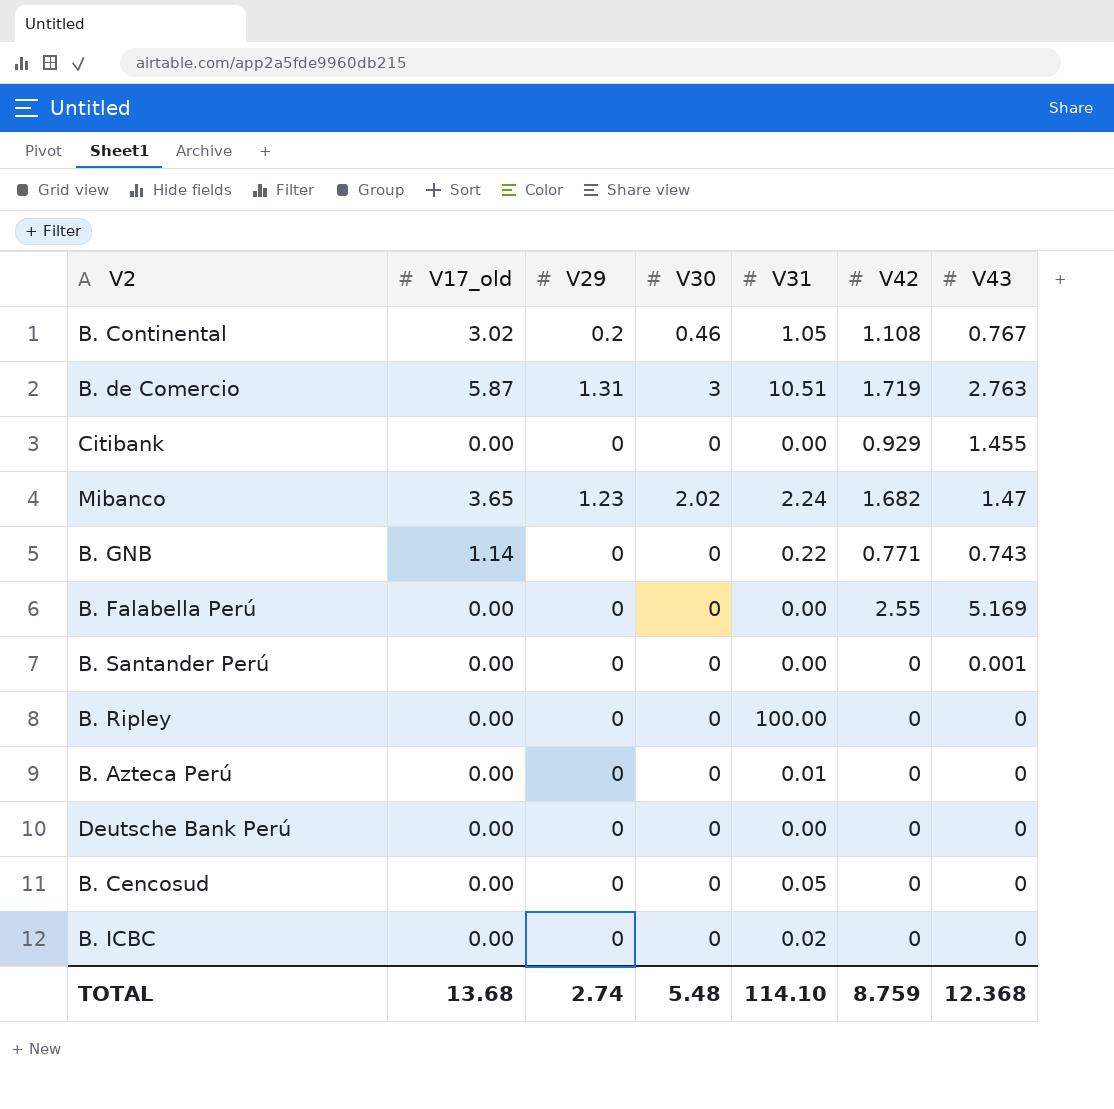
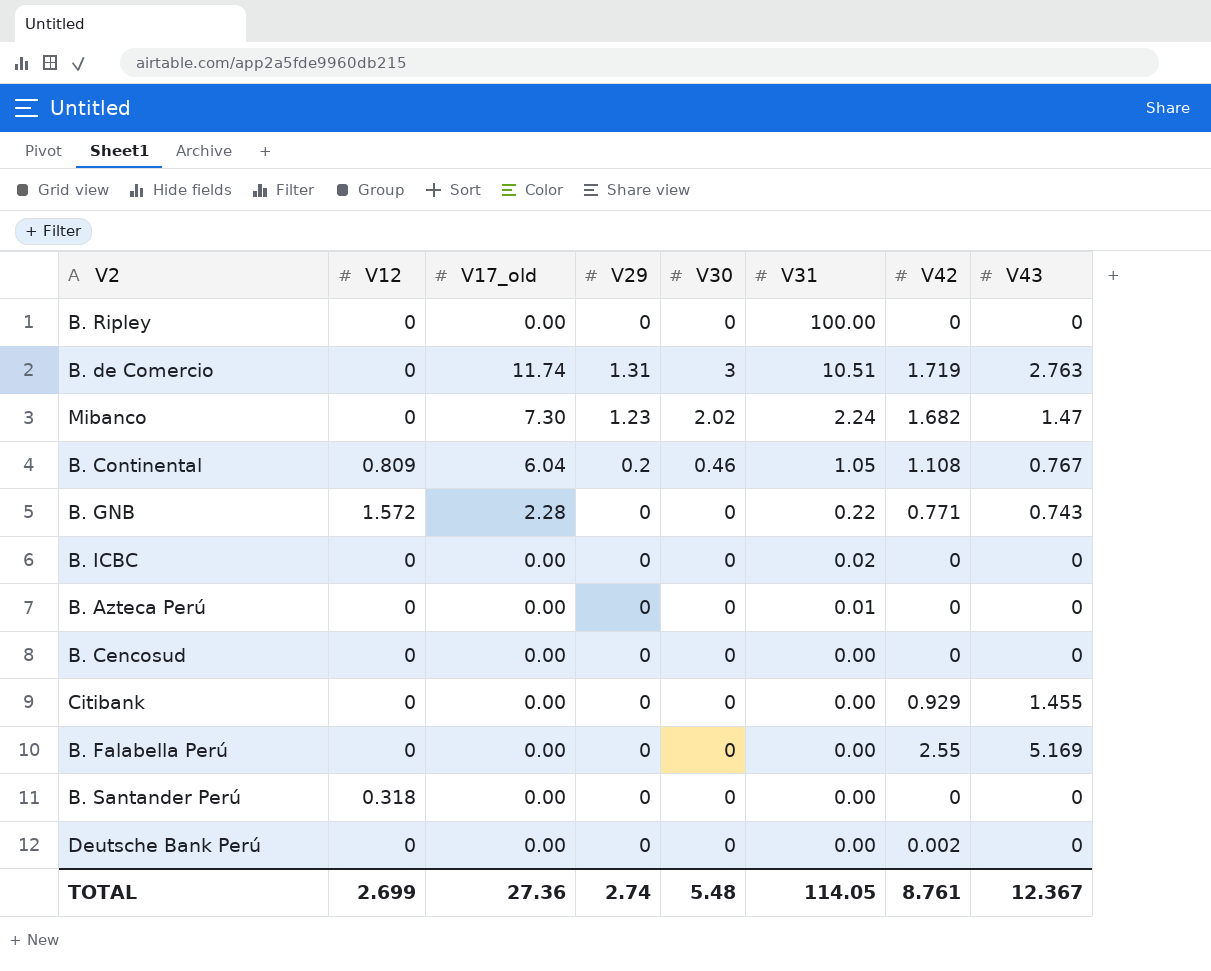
row order: none -> V31 descending
column V12 | position: none -> 2
B. de Comercio | V17_old: 5.87 -> 11.74
Mibanco | V17_old: 3.65 -> 7.30
B. Continental | V17_old: 3.02 -> 6.04
B. GNB | V17_old: 1.14 -> 2.28
B. Cencosud | V31: 0.05 -> 0.00
B. Santander Perú | V43: 0.001 -> 0
Deutsche Bank Perú | V42: 0 -> 0.002
TOTAL | V17_old: 13.68 -> 27.36
TOTAL | V31: 114.10 -> 114.05
TOTAL | V42: 8.759 -> 8.761
TOTAL | V43: 12.368 -> 12.367

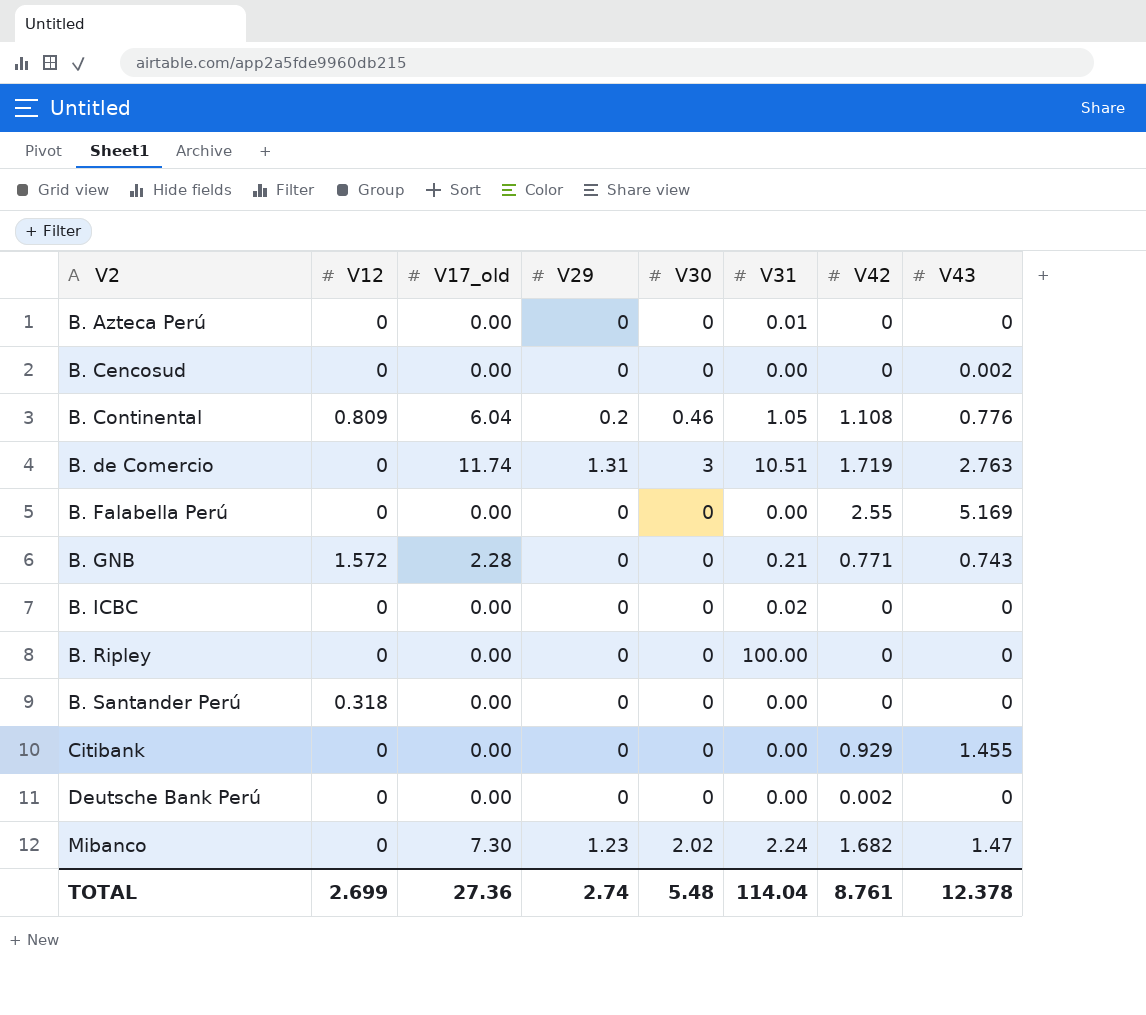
row order: V31 descending -> V2 ascending
B. Cencosud | V43: 0 -> 0.002
B. Continental | V43: 0.767 -> 0.776
B. GNB | V31: 0.22 -> 0.21
TOTAL | V31: 114.05 -> 114.04
TOTAL | V43: 12.367 -> 12.378

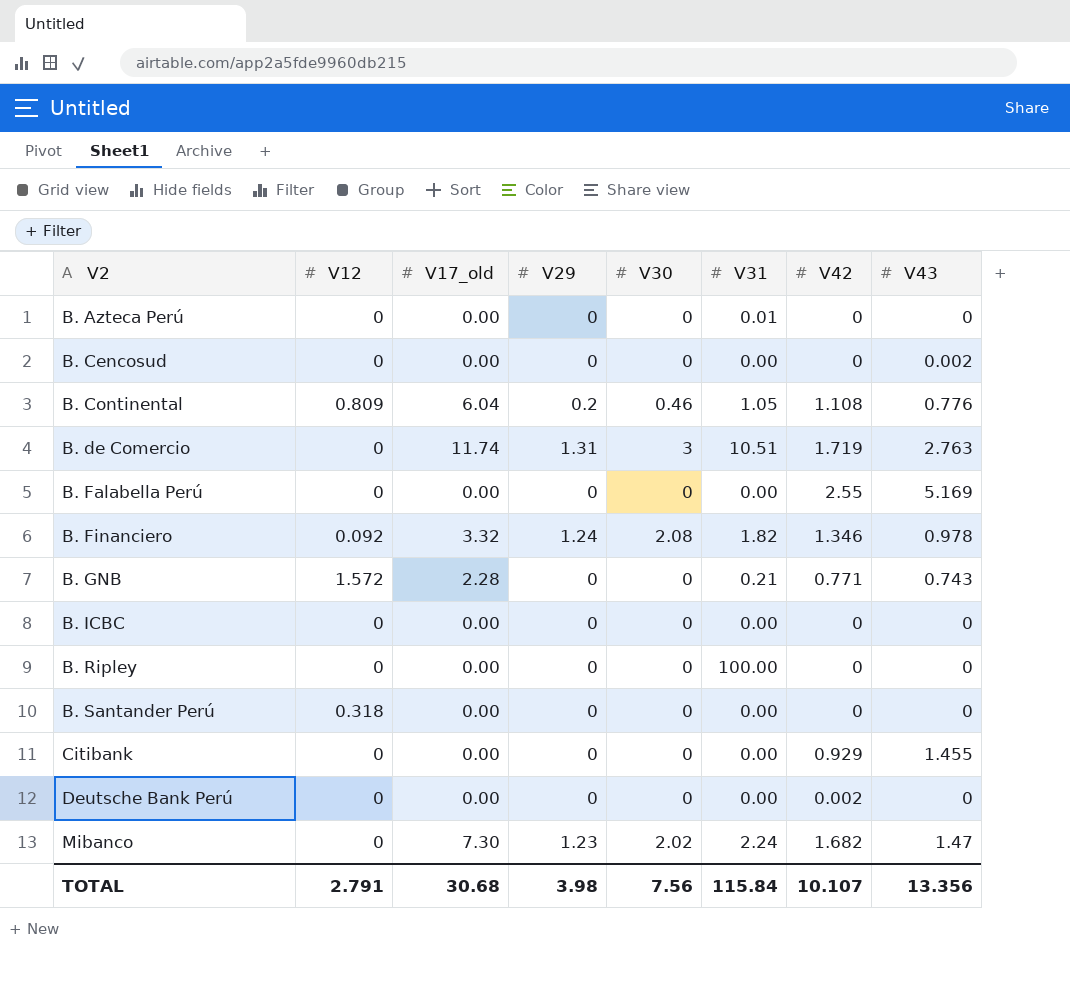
row B. Financiero: none -> 0.092 | 3.32 | 1.24 | 2.08 | 1.82 | 1.346 | 0.978
B. ICBC | V31: 0.02 -> 0.00
TOTAL | V12: 2.699 -> 2.791
TOTAL | V17_old: 27.36 -> 30.68
TOTAL | V29: 2.74 -> 3.98
TOTAL | V30: 5.48 -> 7.56
TOTAL | V31: 114.04 -> 115.84
TOTAL | V42: 8.761 -> 10.107
TOTAL | V43: 12.378 -> 13.356

